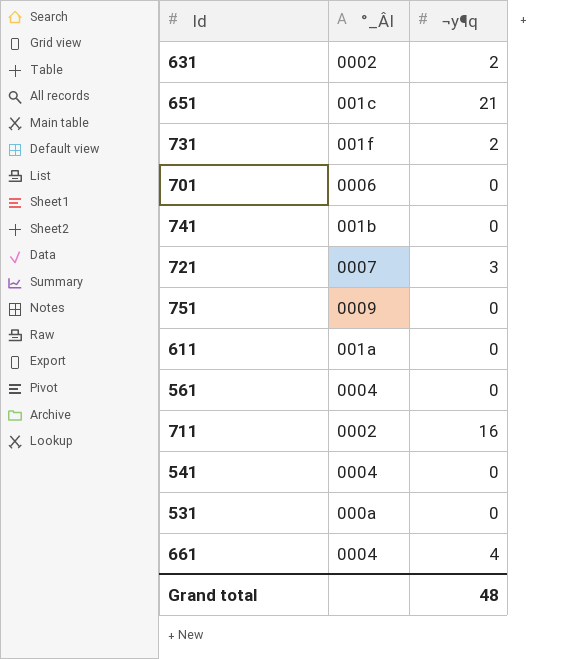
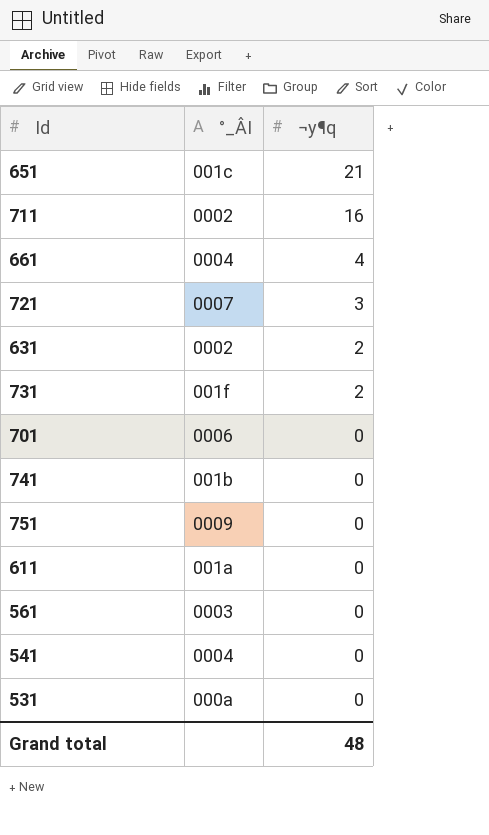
row order: none -> ¬y¶q descending
561 | °_ÂI: 0004 -> 0003

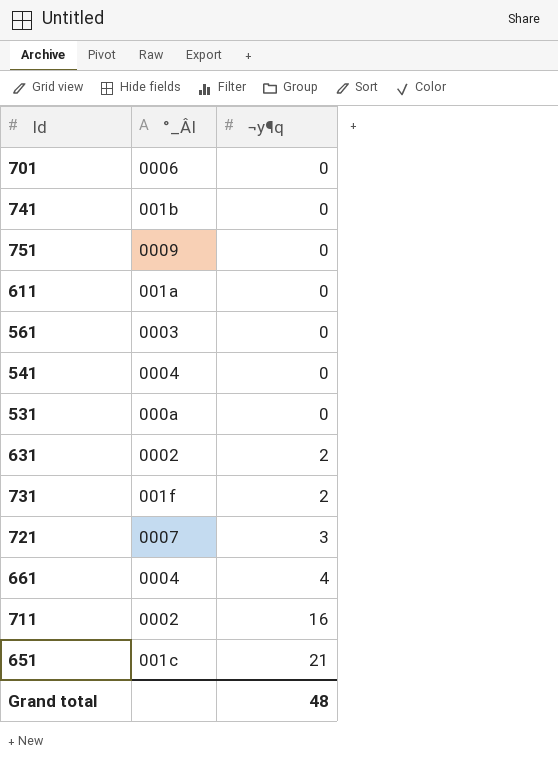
row order: ¬y¶q descending -> ¬y¶q ascending

